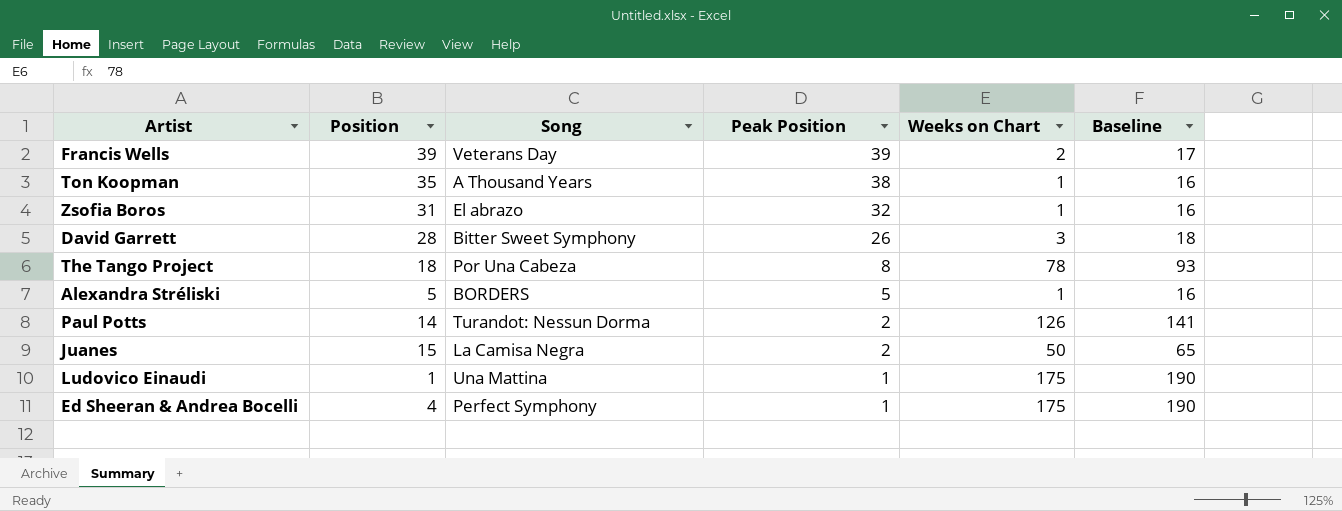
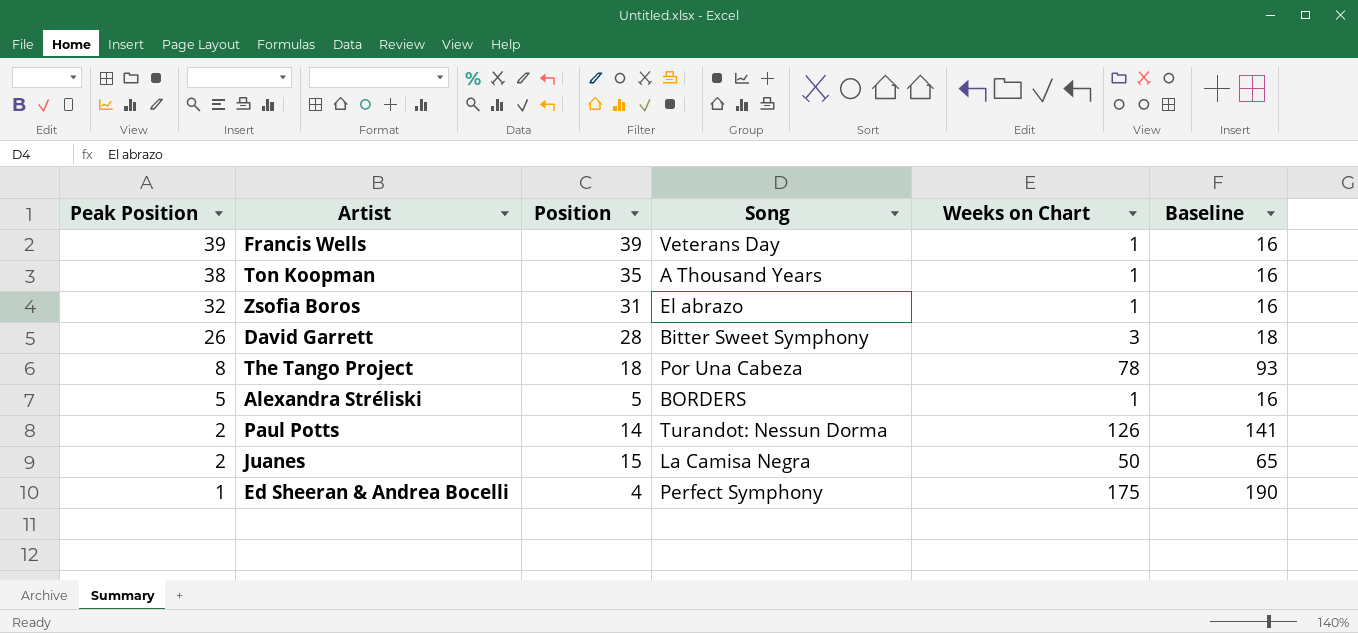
column Peak Position | position: 4 -> 1
row Ludovico Einaudi: 1 | Una Mattina | 1 | 175 | 190 -> none
Francis Wells | Weeks on Chart: 2 -> 1
Francis Wells | Baseline: 17 -> 16

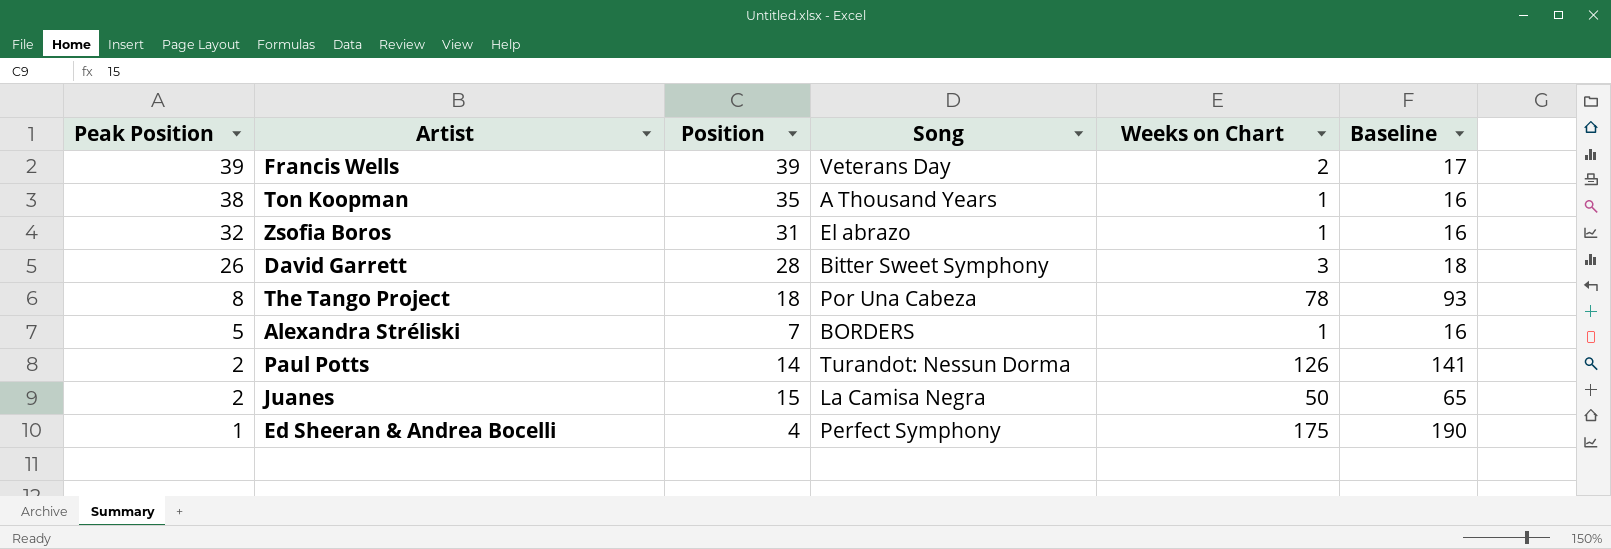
Francis Wells | Weeks on Chart: 1 -> 2
Francis Wells | Baseline: 16 -> 17
Alexandra Stréliski | Position: 5 -> 7

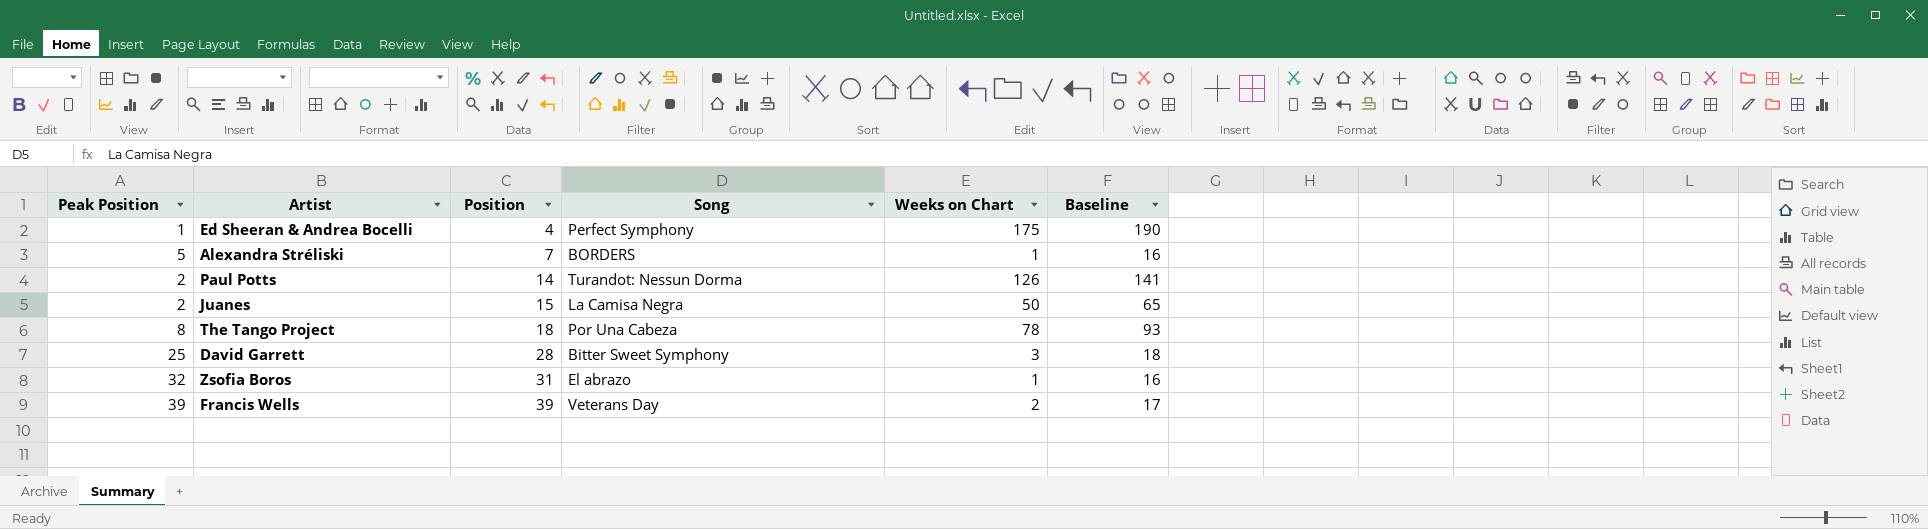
row order: Peak Position descending -> Position ascending
row Ton Koopman: 38 | 35 | A Thousand Years | 1 | 16 -> none
David Garrett | Peak Position: 26 -> 25

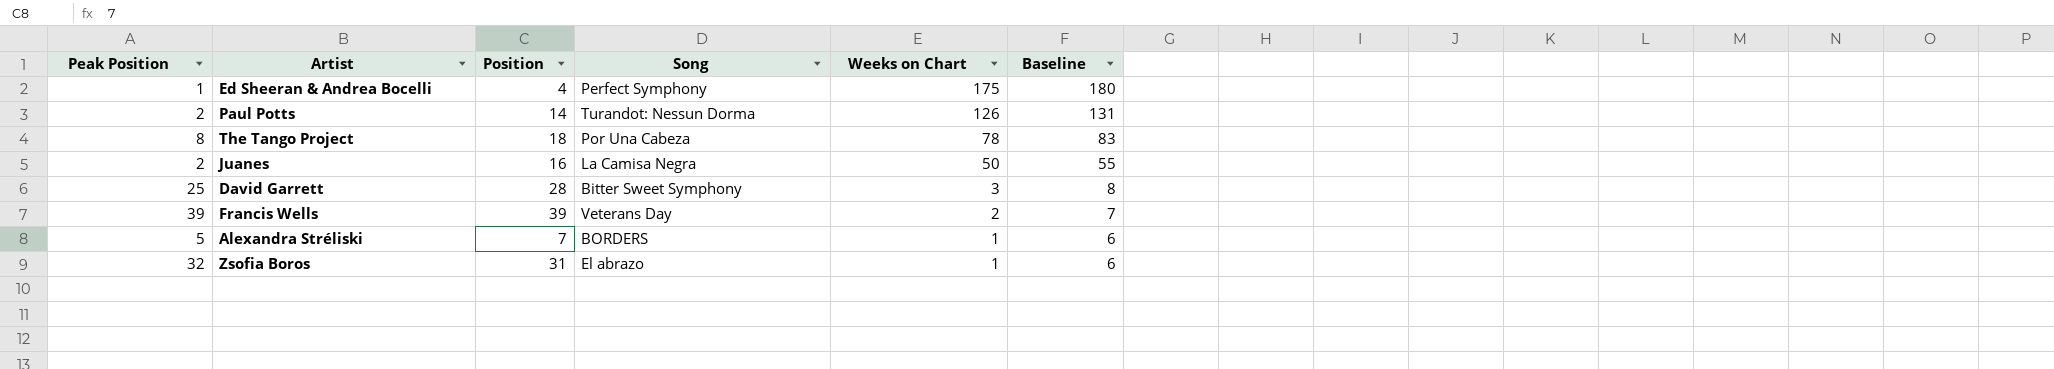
row order: Position ascending -> Weeks on Chart descending
column Baseline | formula: [Weeks on Chart] + 15 -> [Weeks on Chart] + 5
Juanes | Position: 15 -> 16

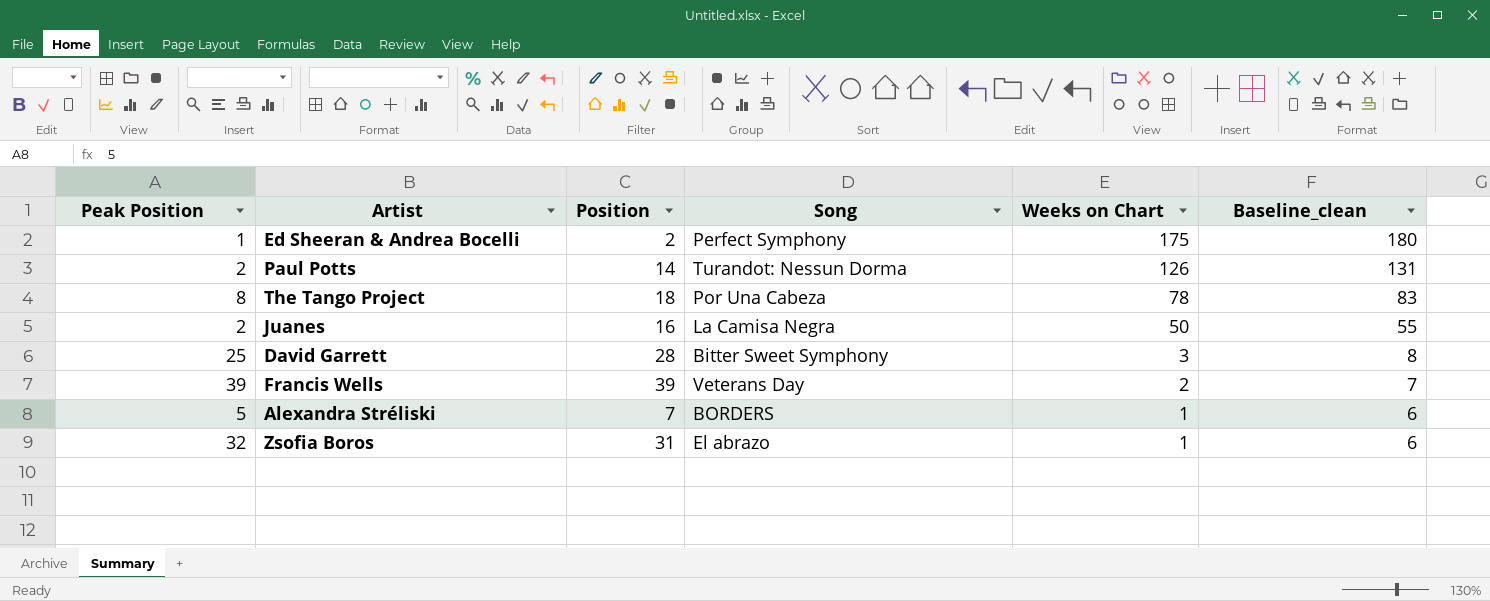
column name: Baseline -> Baseline_clean
Ed Sheeran & Andrea Bocelli | Position: 4 -> 2

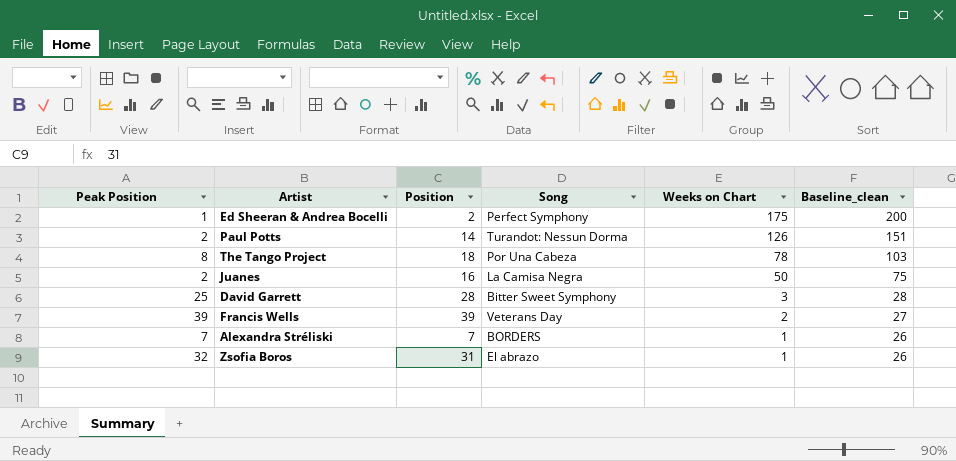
column Baseline_clean | formula: [Weeks on Chart] + 5 -> [Weeks on Chart] + 25
Alexandra Stréliski | Peak Position: 5 -> 7

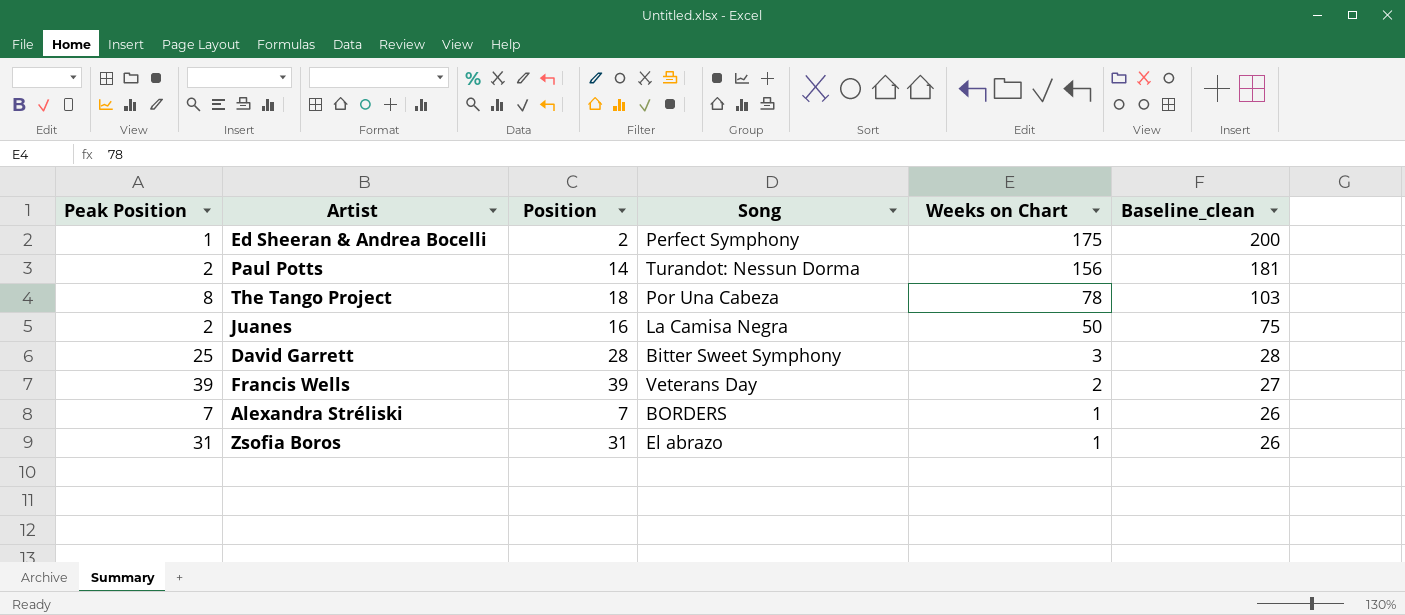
Paul Potts | Weeks on Chart: 126 -> 156
Paul Potts | Baseline_clean: 151 -> 181
Zsofia Boros | Peak Position: 32 -> 31

